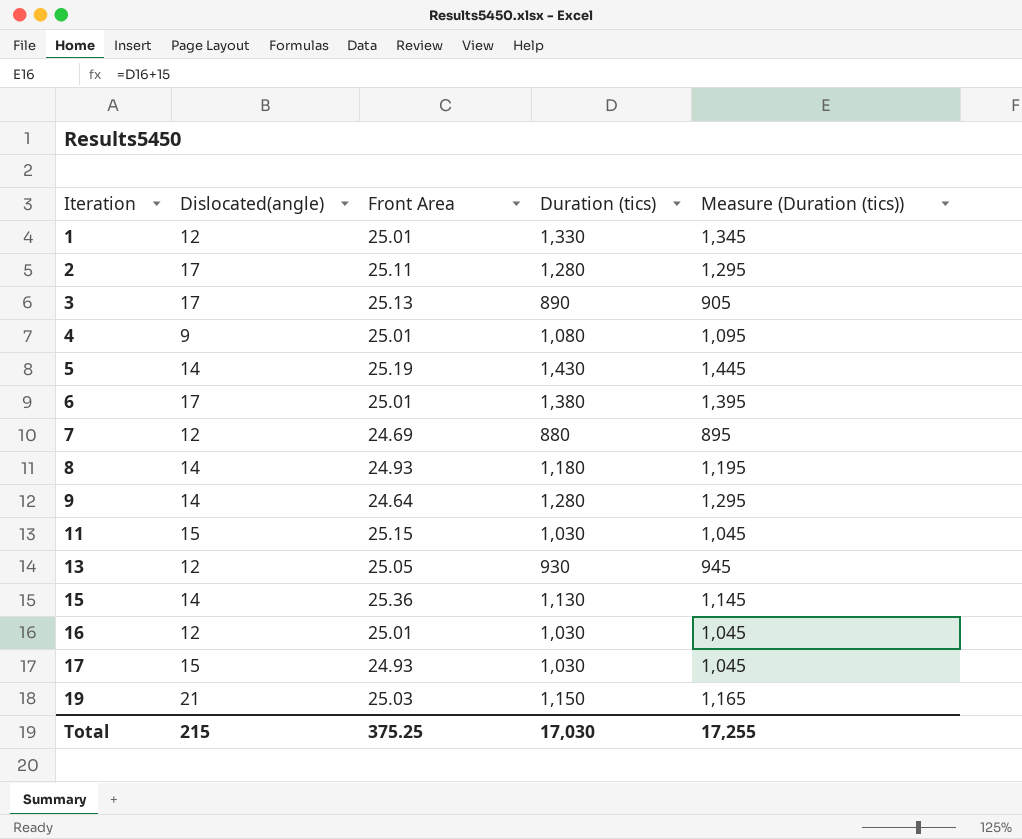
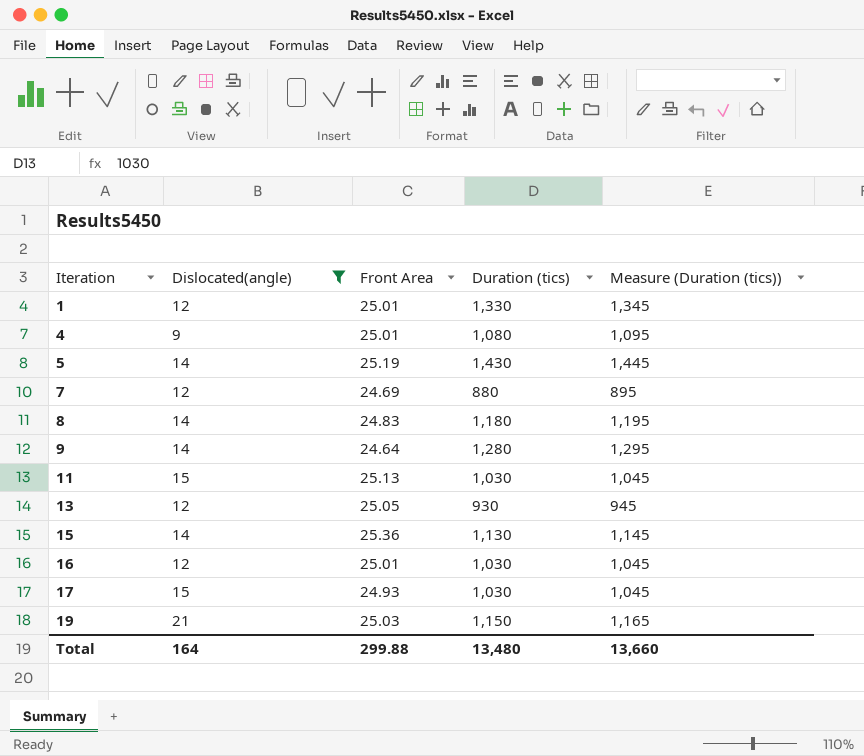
filter: none -> Dislocated(angle) != 17
8 | Front Area: 24.93 -> 24.83
11 | Front Area: 25.15 -> 25.13
Total | Dislocated(angle): 215 -> 164
Total | Front Area: 375.25 -> 299.88
Total | Duration (tics): 17,030 -> 13,480
Total | Measure (Duration (tics)): 17,255 -> 13,660

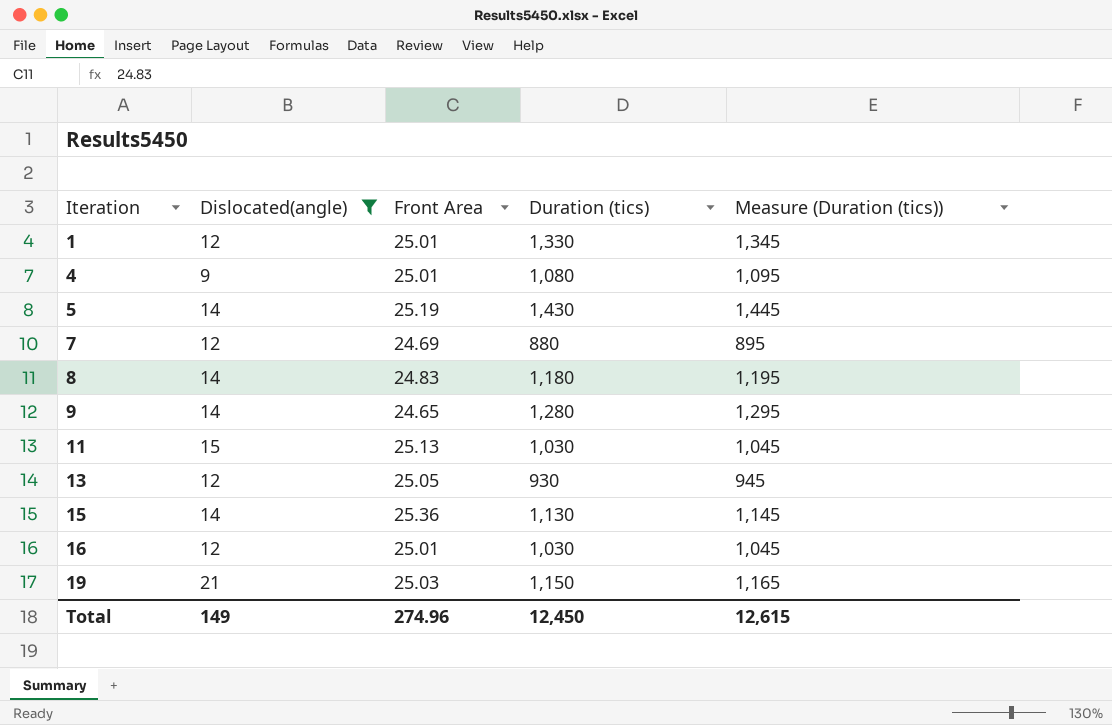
row 17: 15 | 24.93 | 1,030 | 1,045 -> none
9 | Front Area: 24.64 -> 24.65
Total | Dislocated(angle): 164 -> 149
Total | Front Area: 299.88 -> 274.96
Total | Duration (tics): 13,480 -> 12,450
Total | Measure (Duration (tics)): 13,660 -> 12,615

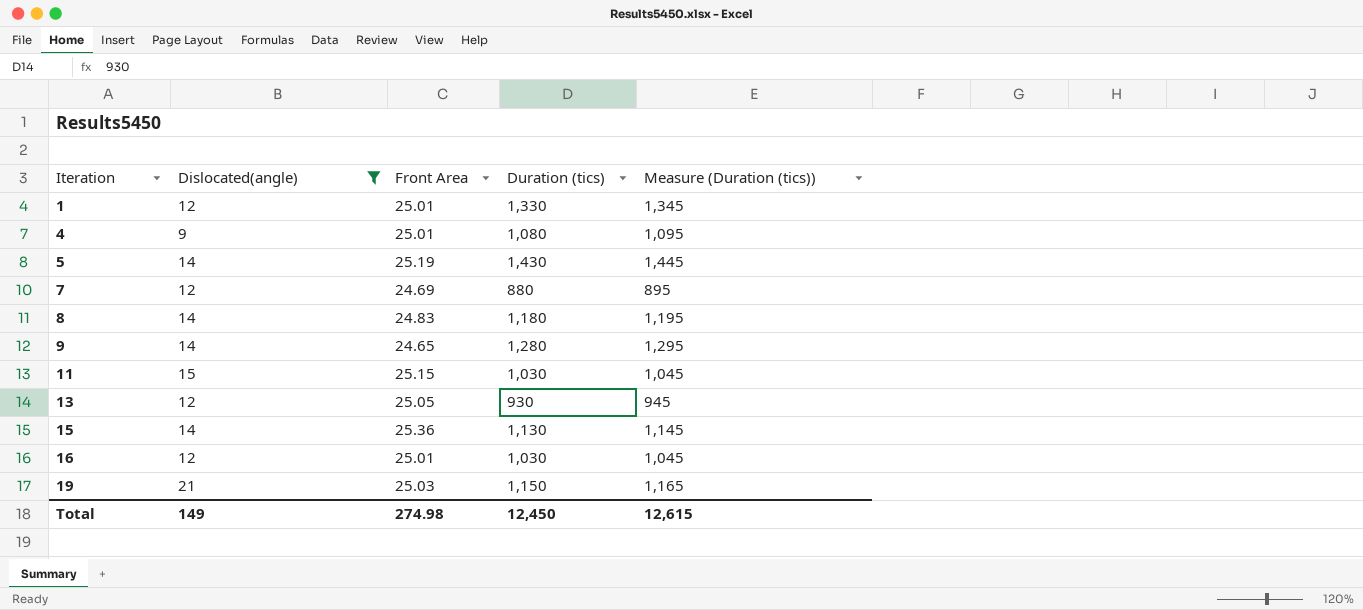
11 | Front Area: 25.13 -> 25.15
Total | Front Area: 274.96 -> 274.98

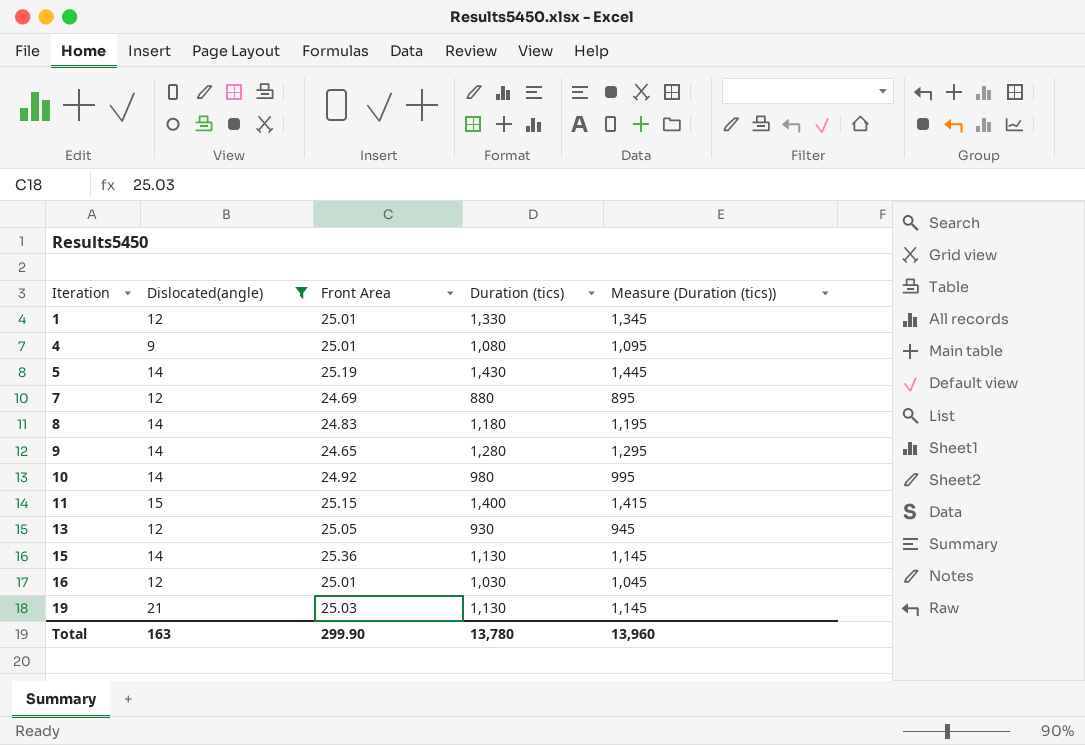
row 10: none -> 14 | 24.92 | 980 | 995
11 | Duration (tics): 1,030 -> 1,400
11 | Measure (Duration (tics)): 1,045 -> 1,415
19 | Duration (tics): 1,150 -> 1,130
19 | Measure (Duration (tics)): 1,165 -> 1,145
Total | Dislocated(angle): 149 -> 163
Total | Front Area: 274.98 -> 299.90
Total | Duration (tics): 12,450 -> 13,780
Total | Measure (Duration (tics)): 12,615 -> 13,960

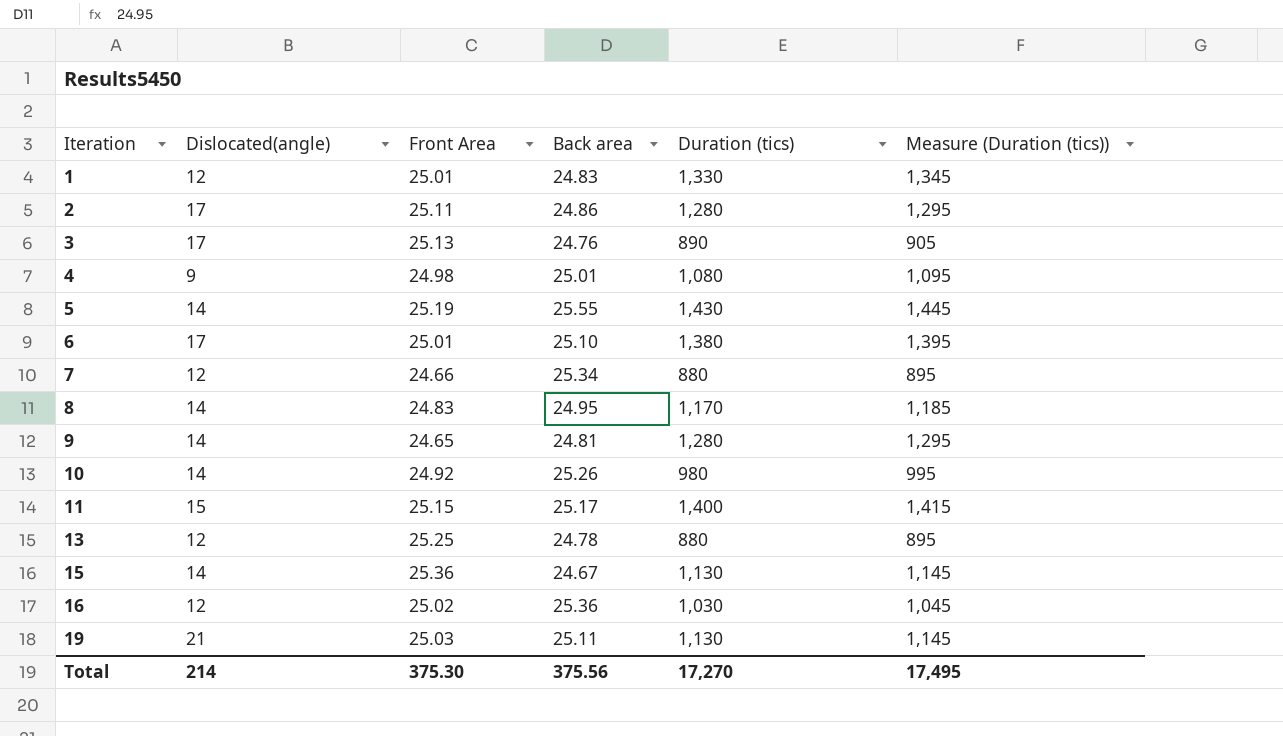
filter: Dislocated(angle) != 17 -> none
column Back area | position: none -> 4
4 | Front Area: 25.01 -> 24.98
7 | Front Area: 24.69 -> 24.66
8 | Duration (tics): 1,180 -> 1,170
8 | Measure (Duration (tics)): 1,195 -> 1,185
13 | Front Area: 25.05 -> 25.25
13 | Duration (tics): 930 -> 880
13 | Measure (Duration (tics)): 945 -> 895
16 | Front Area: 25.01 -> 25.02
Total | Dislocated(angle): 163 -> 214
Total | Front Area: 299.90 -> 375.30
Total | Duration (tics): 13,780 -> 17,270
Total | Measure (Duration (tics)): 13,960 -> 17,495

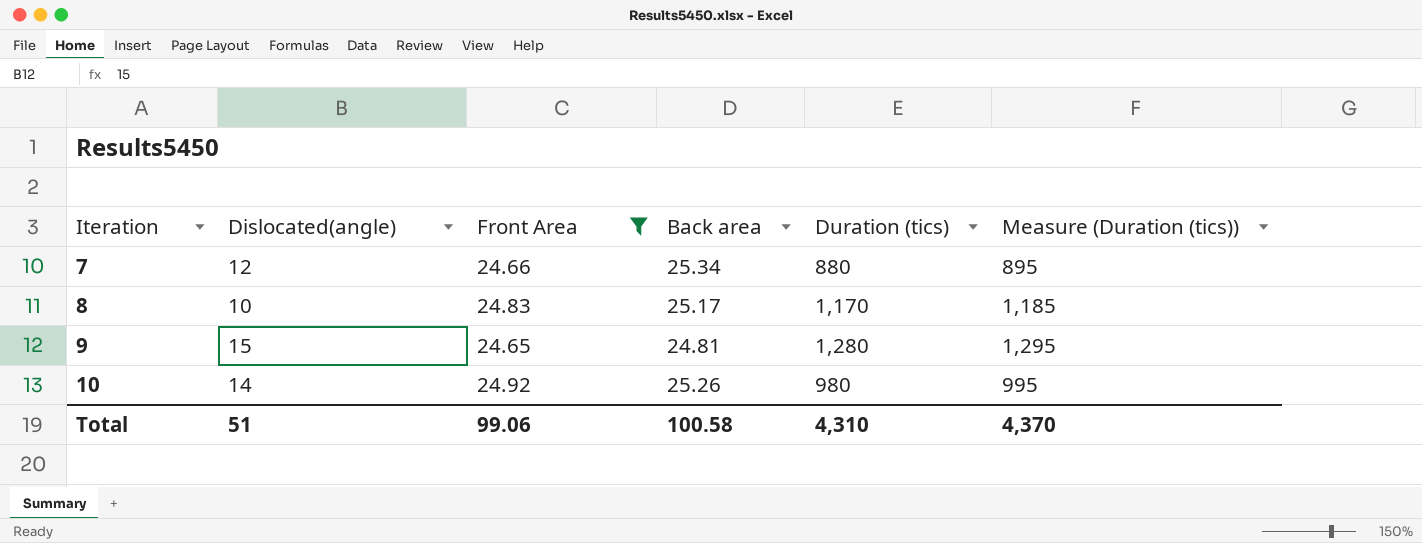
filter: none -> Front Area <= 24.92
8 | Dislocated(angle): 14 -> 10
8 | Back area: 24.95 -> 25.17
9 | Dislocated(angle): 14 -> 15
Total | Dislocated(angle): 214 -> 51
Total | Front Area: 375.30 -> 99.06
Total | Back area: 375.56 -> 100.58
Total | Duration (tics): 17,270 -> 4,310
Total | Measure (Duration (tics)): 17,495 -> 4,370

